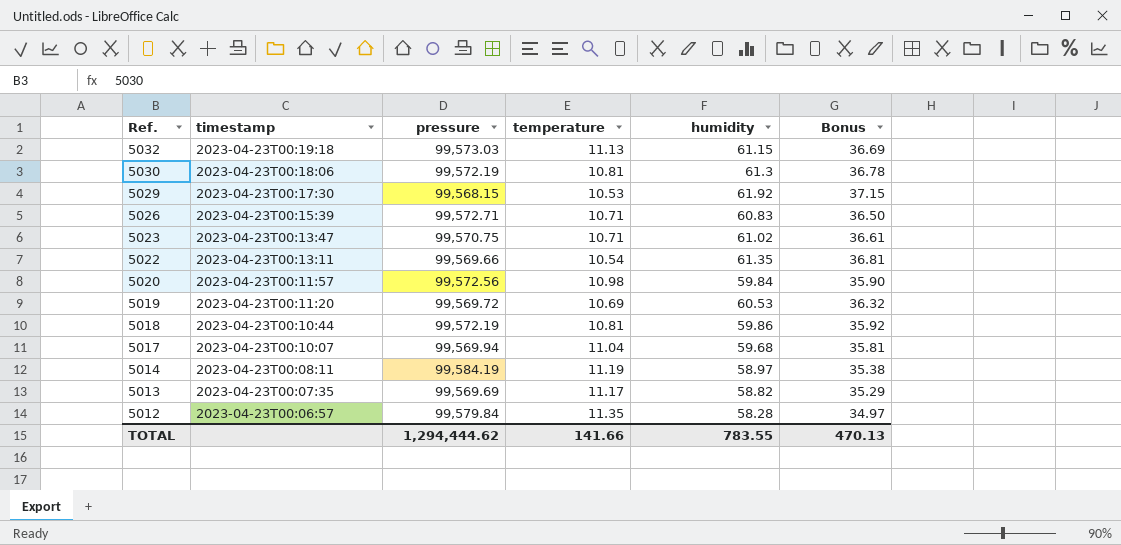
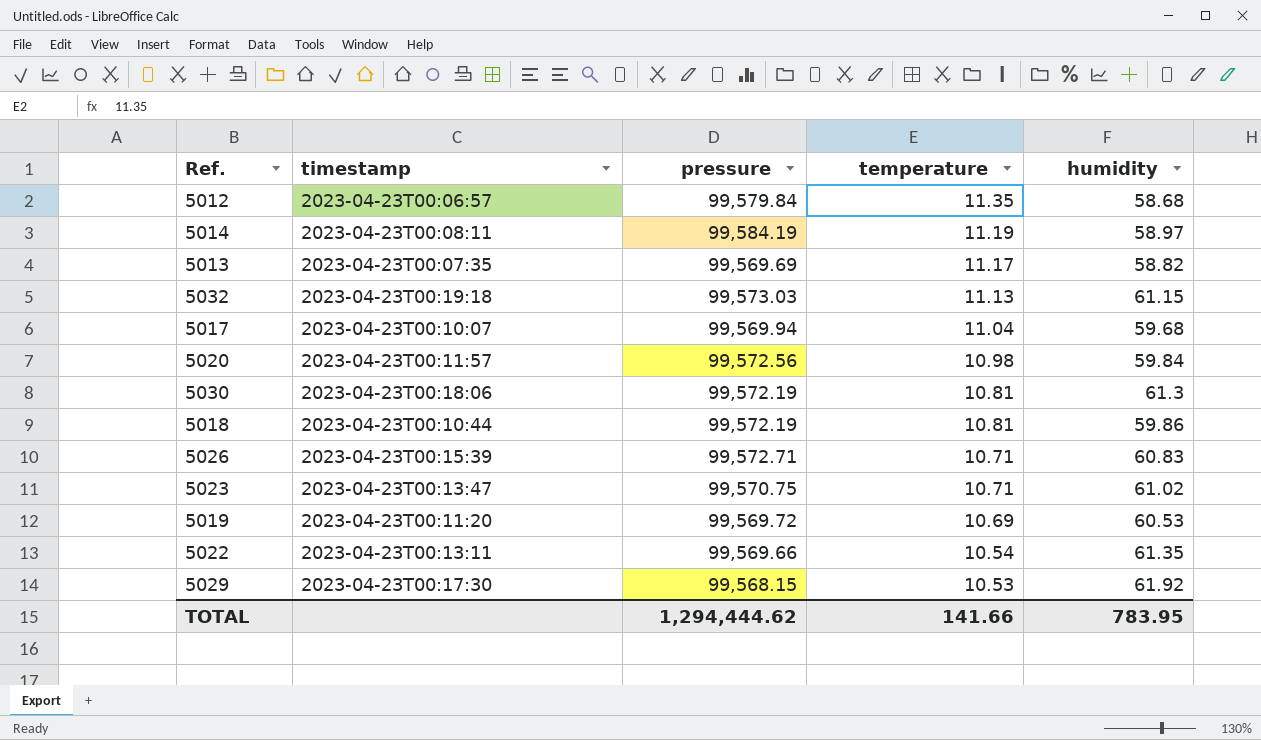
row order: Ref. descending -> temperature descending
column Bonus | formula: [humidity] * 0.6 -> none
5012 | humidity: 58.28 -> 58.68
TOTAL | humidity: 783.55 -> 783.95

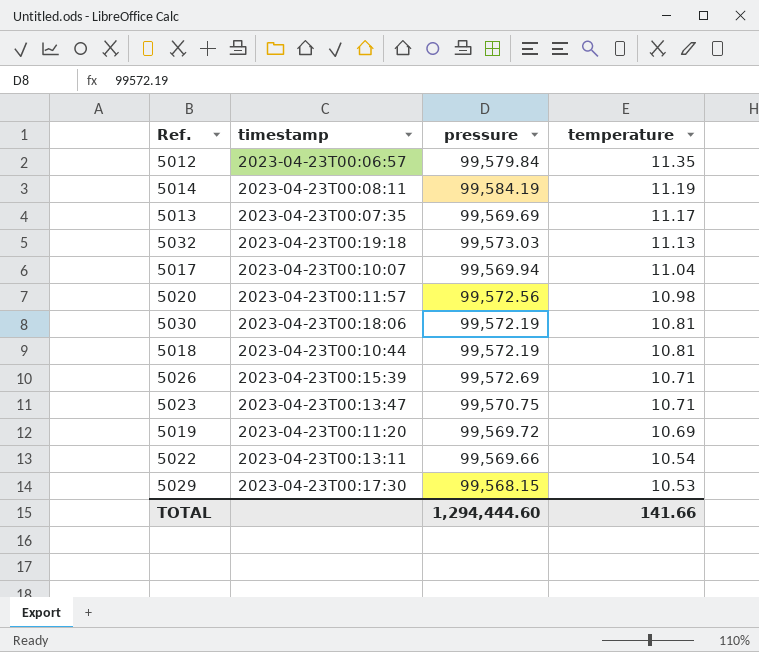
column humidity | position: 5 -> none
5026 | pressure: 99,572.71 -> 99,572.69
TOTAL | pressure: 1,294,444.62 -> 1,294,444.60

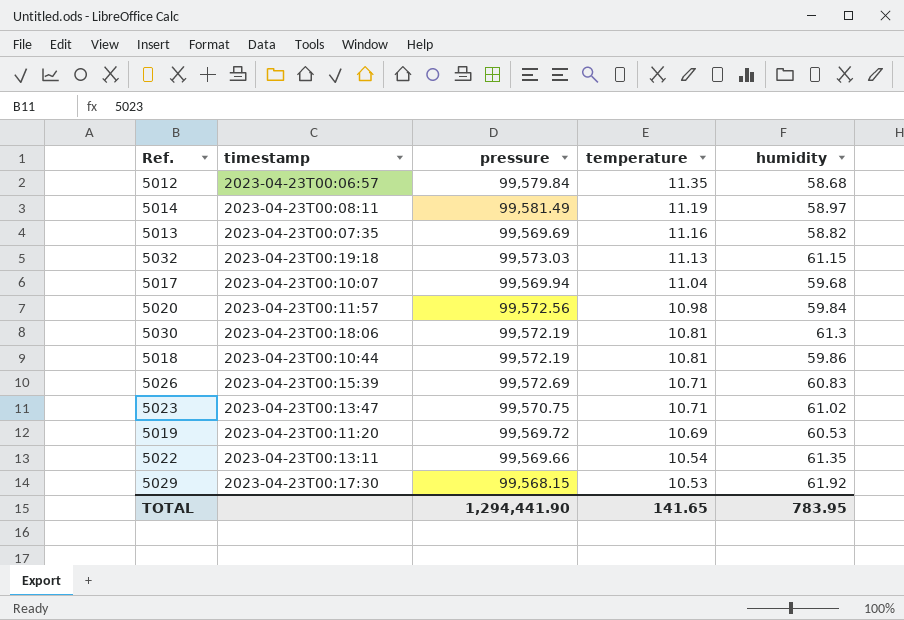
column humidity | position: none -> 5
5014 | pressure: 99,584.19 -> 99,581.49
5013 | temperature: 11.17 -> 11.16
TOTAL | pressure: 1,294,444.60 -> 1,294,441.90
TOTAL | temperature: 141.66 -> 141.65

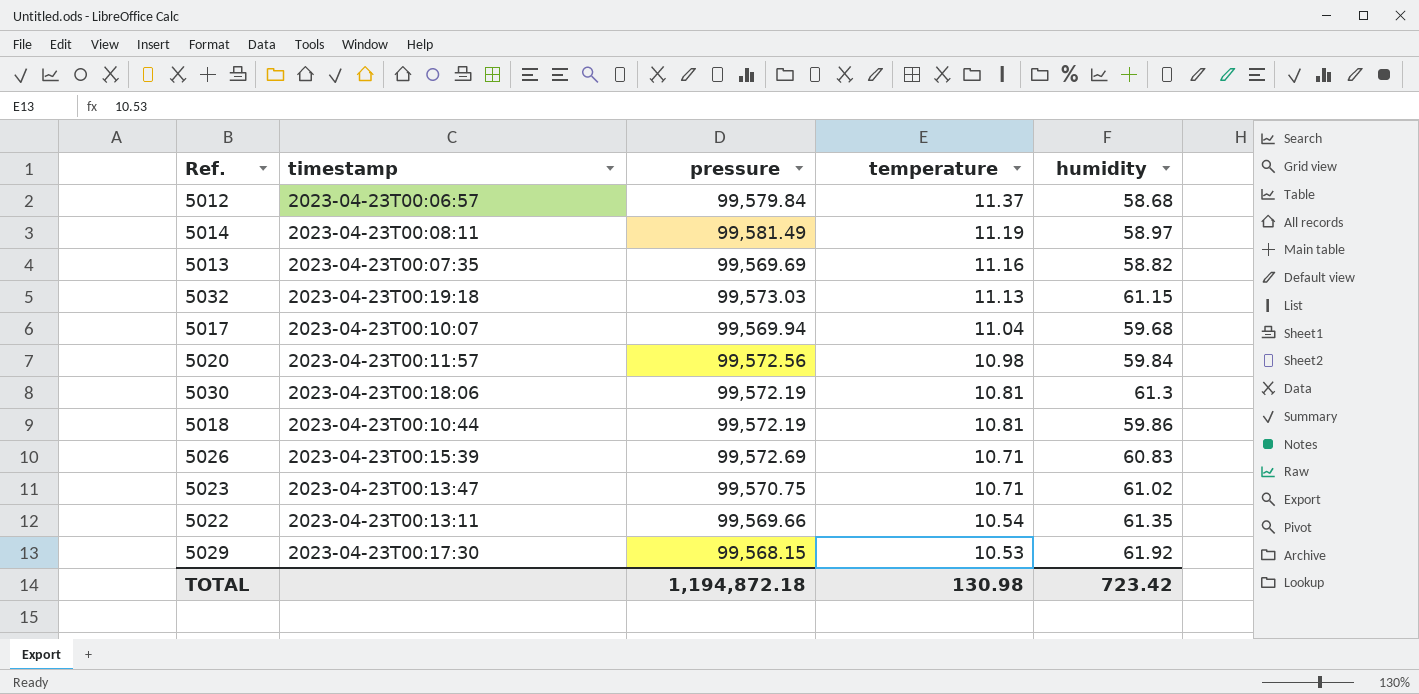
row 5019: 2023-04-23T00:11:20 | 99,569.72 | 10.69 | 60.53 -> none
5012 | temperature: 11.35 -> 11.37
TOTAL | pressure: 1,294,441.90 -> 1,194,872.18
TOTAL | temperature: 141.65 -> 130.98
TOTAL | humidity: 783.95 -> 723.42

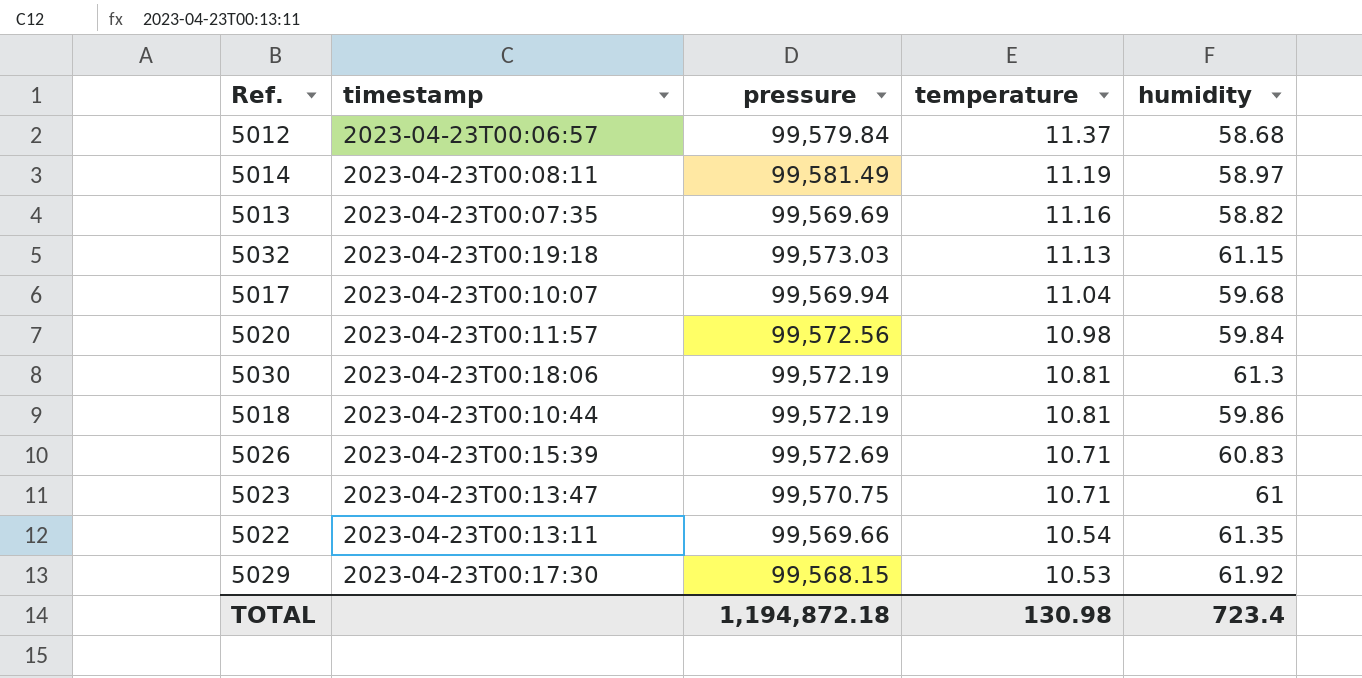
5023 | humidity: 61.02 -> 61
TOTAL | humidity: 723.42 -> 723.4

